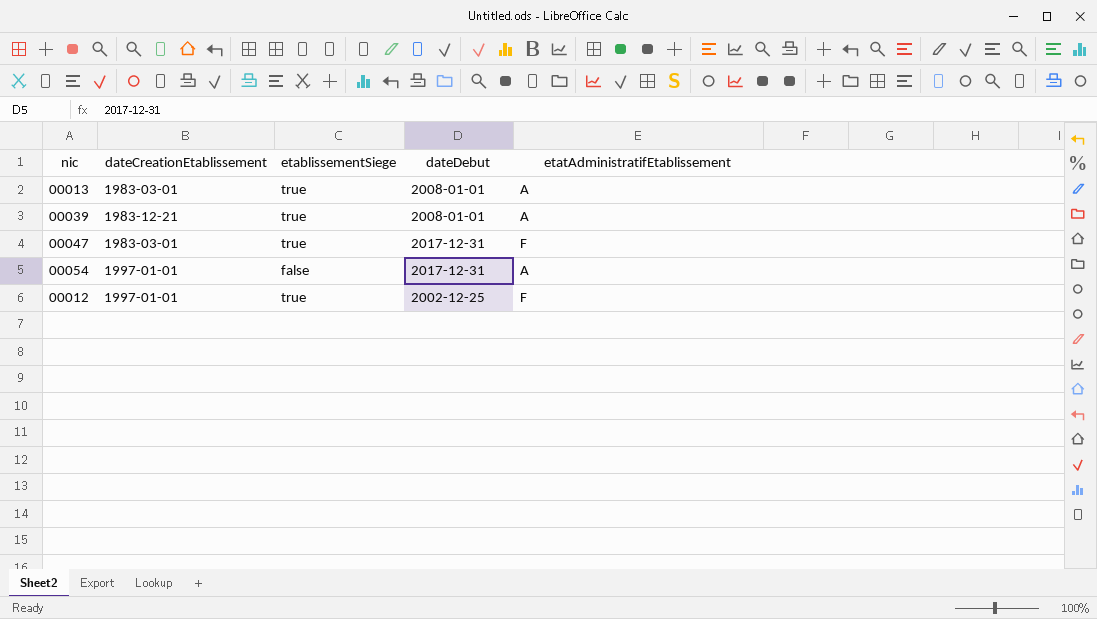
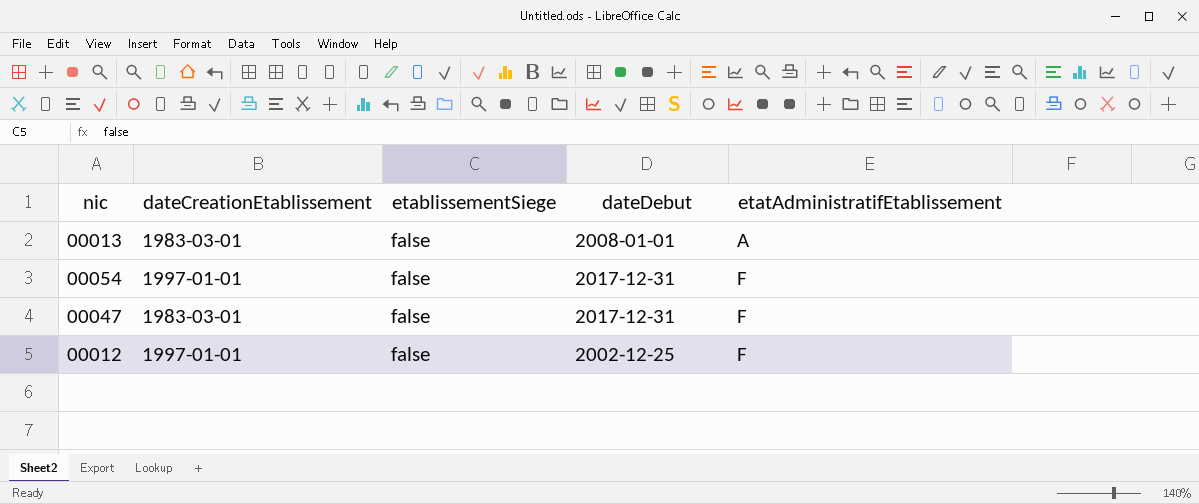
row order: none -> etatAdministratifEtablissement ascending
row 00039: 1983-12-21 | true | 2008-01-01 | A -> none
00013 | etablissementSiege: true -> false
00054 | etatAdministratifEtablissement: A -> F
00047 | etablissementSiege: true -> false
00012 | etablissementSiege: true -> false

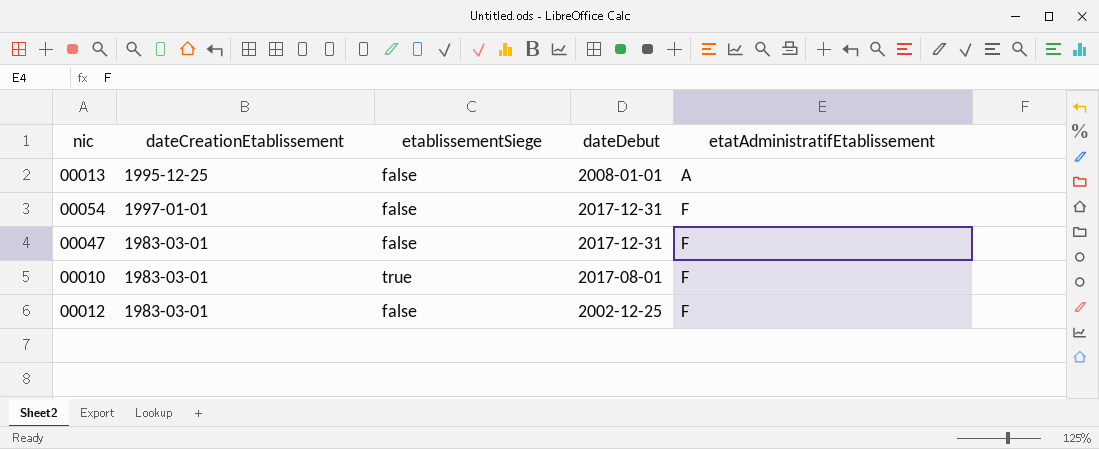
00013 | dateCreationEtablissement: 1983-03-01 -> 1995-12-25
row 00010: none -> 1983-03-01 | true | 2017-08-01 | F
00012 | dateCreationEtablissement: 1997-01-01 -> 1983-03-01

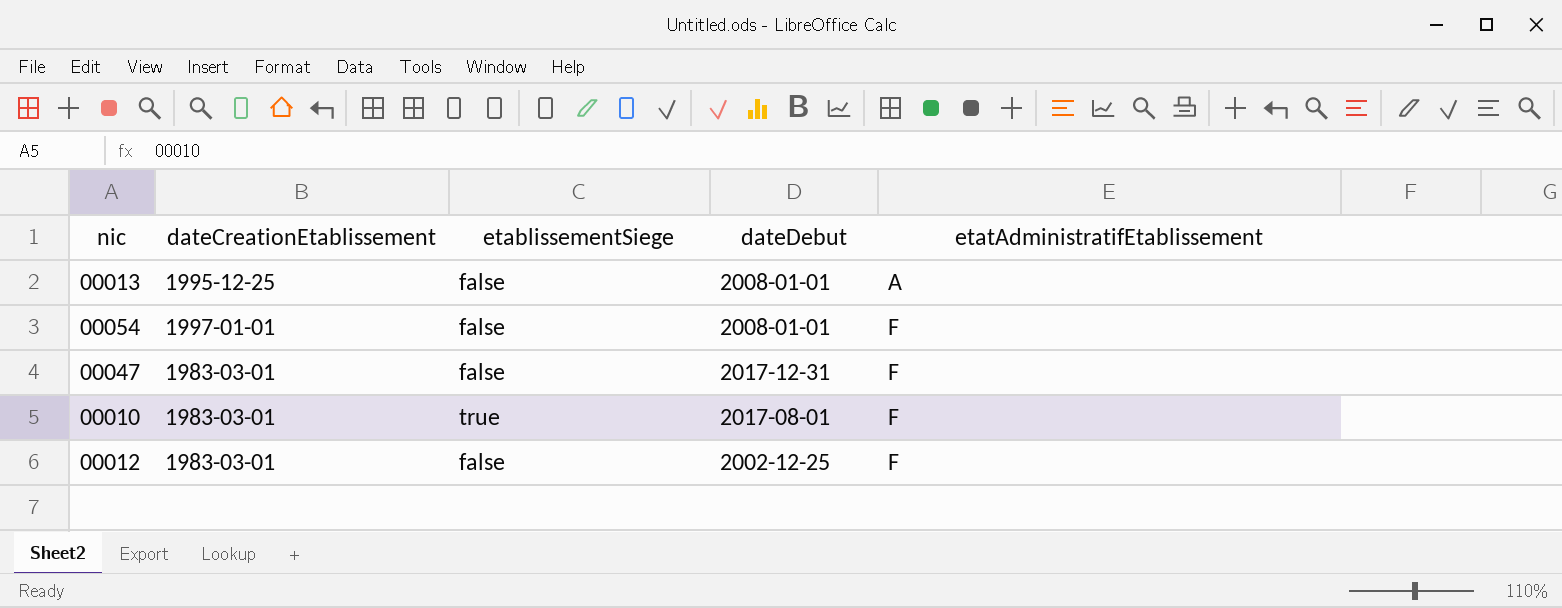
00054 | dateDebut: 2017-12-31 -> 2008-01-01

